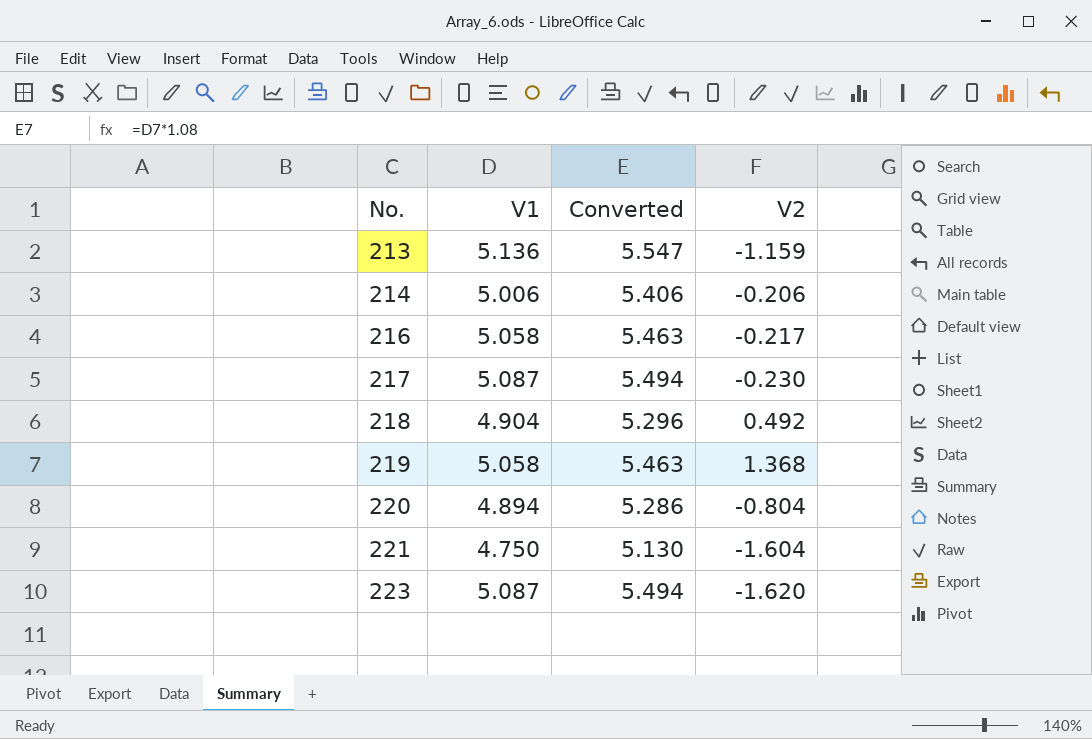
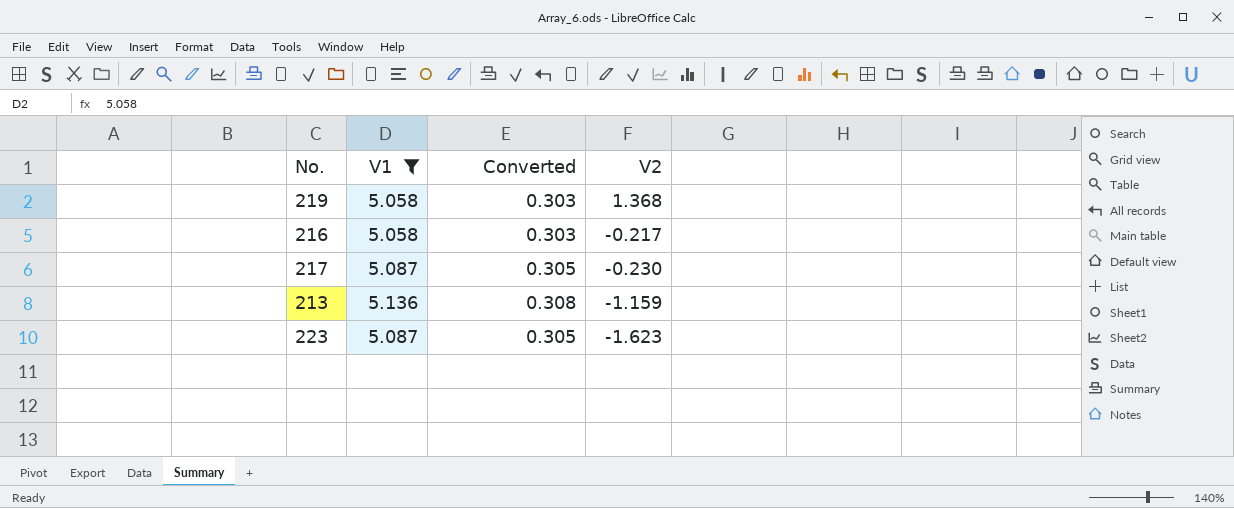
filter: none -> V1 >= 5.058
row order: No. ascending -> V2 descending
column Converted | formula: [V1] * 1.08 -> [V1] * 0.06
223 | V2: -1.620 -> -1.623

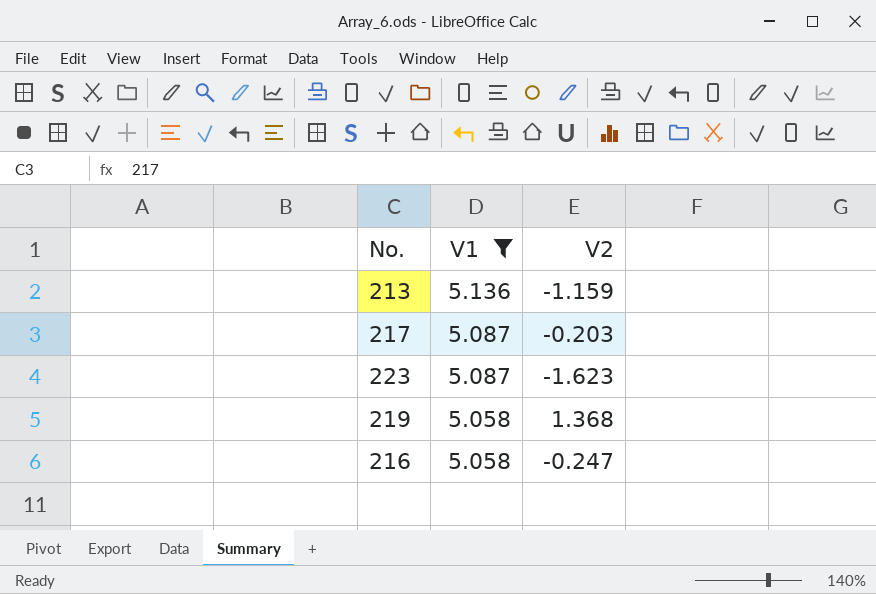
row order: V2 descending -> V1 descending
column Converted | formula: [V1] * 0.06 -> none
217 | V2: -0.230 -> -0.203
216 | V2: -0.217 -> -0.247

